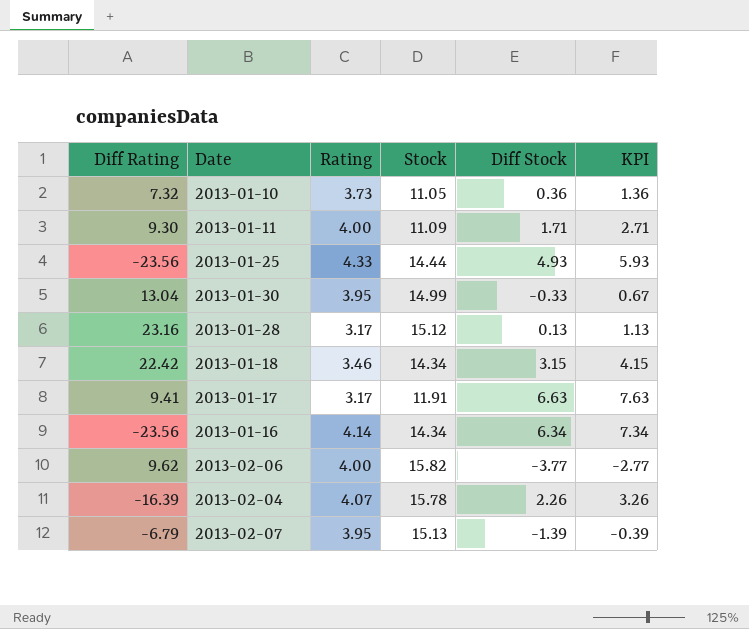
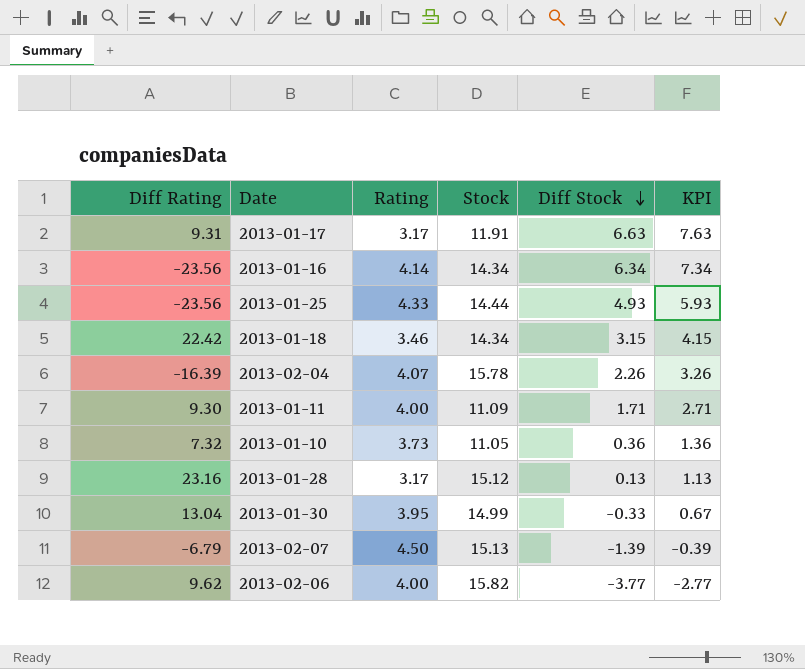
row order: none -> Diff Stock descending
2013-01-17 | Diff Rating: 9.41 -> 9.31
2013-02-07 | Rating: 3.95 -> 4.50

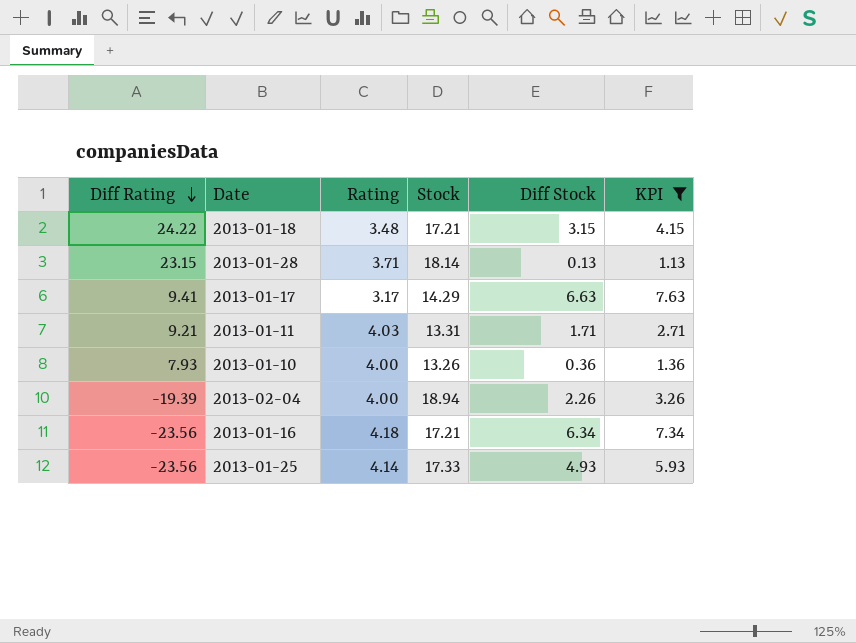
filter: none -> KPI >= 1.13
row order: Diff Stock descending -> Diff Rating descending
2013-01-18 | Diff Rating: 22.42 -> 24.22
2013-01-18 | Rating: 3.46 -> 3.48
2013-01-18 | Stock: 14.34 -> 17.21
2013-01-28 | Diff Rating: 23.16 -> 23.15
2013-01-28 | Rating: 3.17 -> 3.71
2013-01-28 | Stock: 15.12 -> 18.14
2013-01-17 | Diff Rating: 9.31 -> 9.41
2013-01-17 | Stock: 11.91 -> 14.29
2013-01-11 | Diff Rating: 9.30 -> 9.21
2013-01-11 | Rating: 4.00 -> 4.03
2013-01-11 | Stock: 11.09 -> 13.31
2013-01-10 | Diff Rating: 7.32 -> 7.93
2013-01-10 | Rating: 3.73 -> 4.00
2013-01-10 | Stock: 11.05 -> 13.26
2013-02-04 | Diff Rating: -16.39 -> -19.39
2013-02-04 | Rating: 4.07 -> 4.00
2013-02-04 | Stock: 15.78 -> 18.94
2013-01-16 | Rating: 4.14 -> 4.18
2013-01-16 | Stock: 14.34 -> 17.21
2013-01-25 | Rating: 4.33 -> 4.14
2013-01-25 | Stock: 14.44 -> 17.33

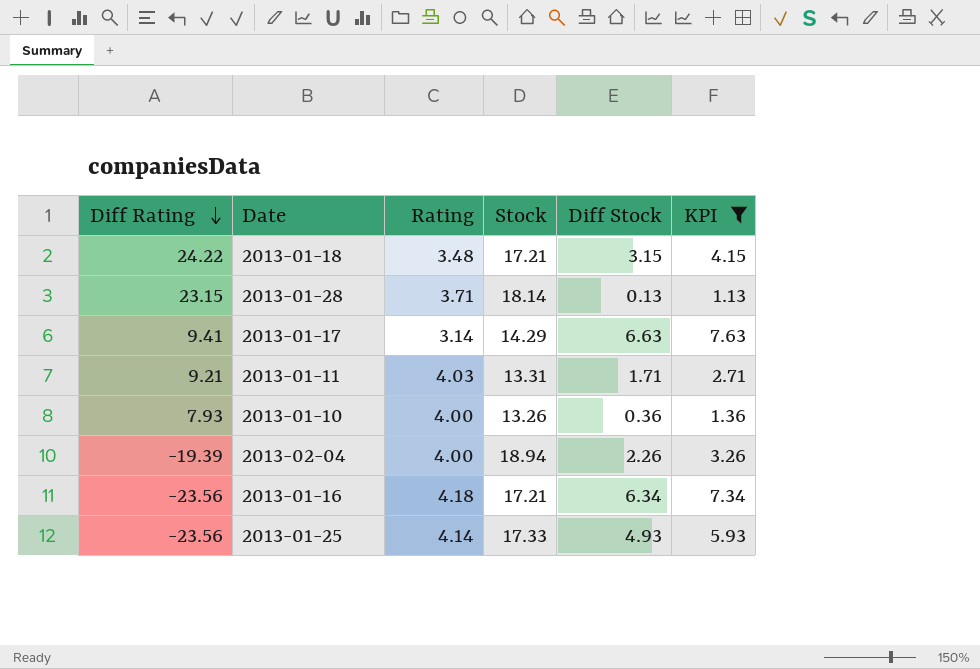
2013-01-17 | Rating: 3.17 -> 3.14

